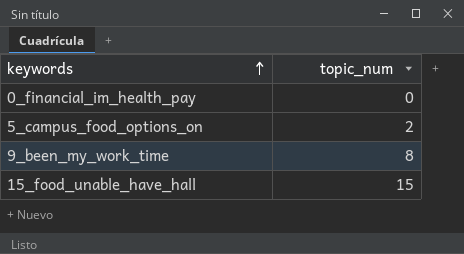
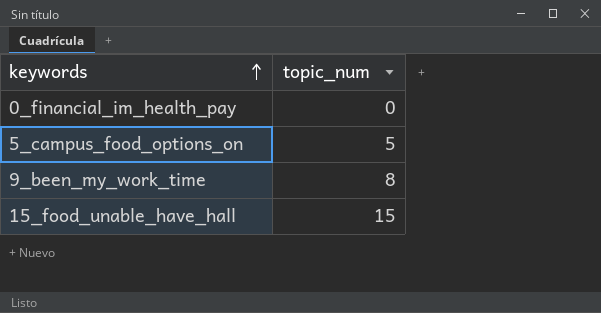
5_campus_food_options_on | topic_num: 2 -> 5

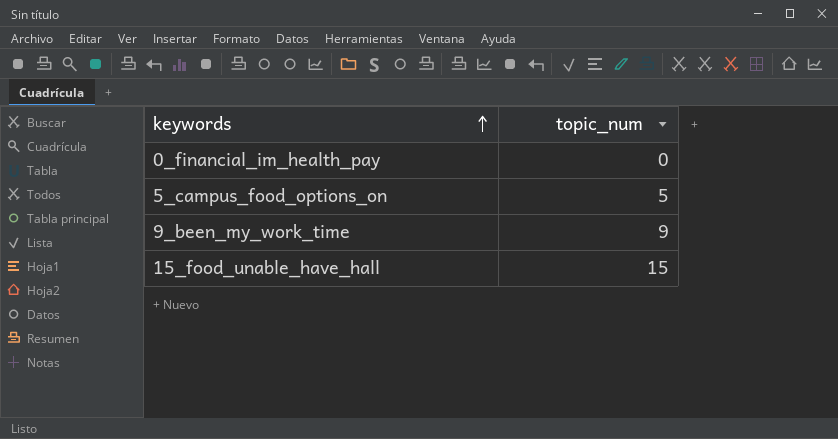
9_been_my_work_time | topic_num: 8 -> 9

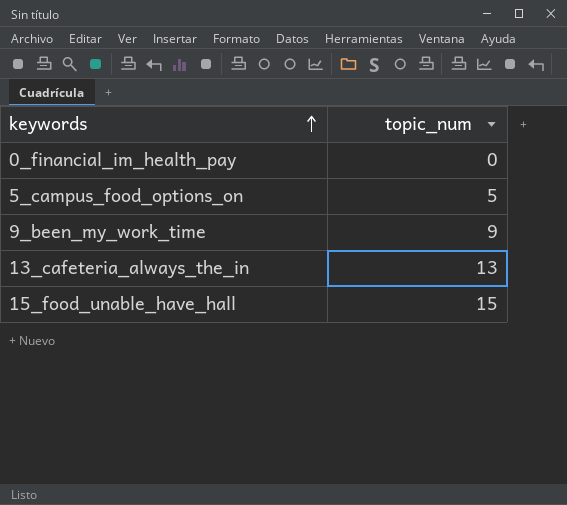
row 13_cafeteria_always_the_in: none -> 13

